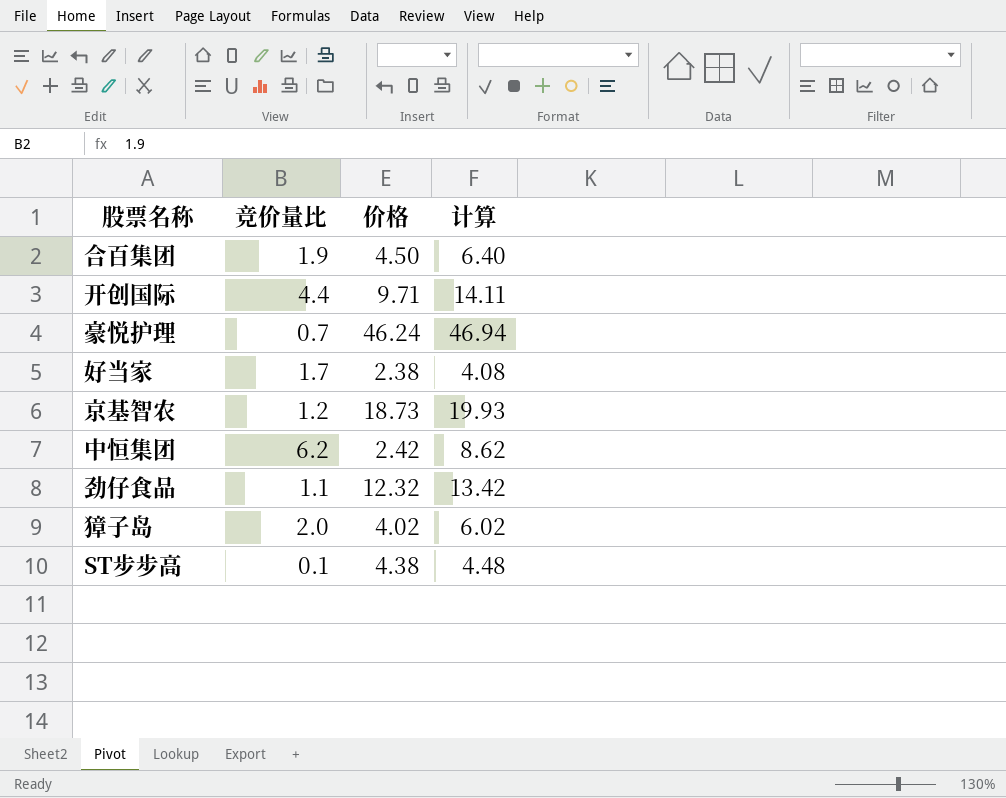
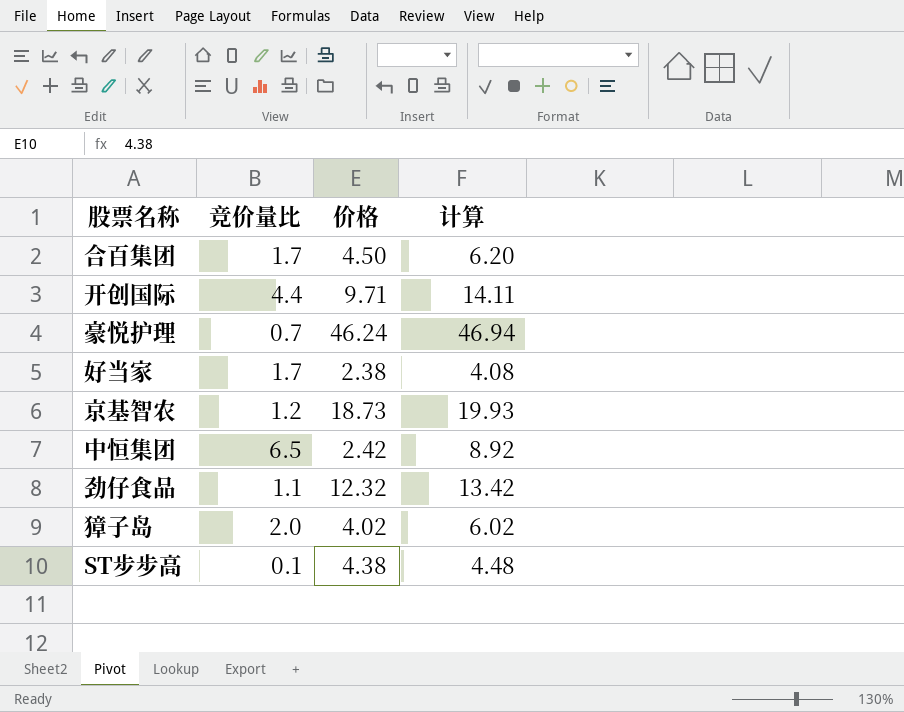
合百集团 | 竞价量比: 1.9 -> 1.7
合百集团 | 计算: 6.40 -> 6.20
中恒集团 | 竞价量比: 6.2 -> 6.5
中恒集团 | 计算: 8.62 -> 8.92

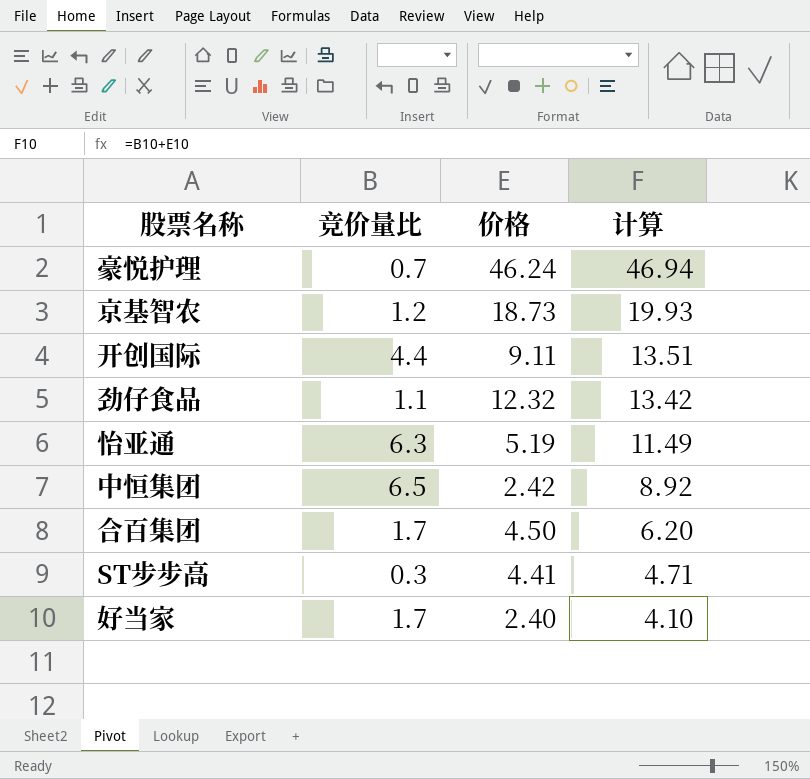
row order: none -> 计算 descending
row 獐子岛: 2.0 | 4.02 | 6.02 -> none
开创国际 | 价格: 9.71 -> 9.11
开创国际 | 计算: 14.11 -> 13.51
row 怡亚通: none -> 6.3 | 5.19 | 11.49
ST步步高 | 竞价量比: 0.1 -> 0.3
ST步步高 | 价格: 4.38 -> 4.41
ST步步高 | 计算: 4.48 -> 4.71
好当家 | 价格: 2.38 -> 2.40
好当家 | 计算: 4.08 -> 4.10

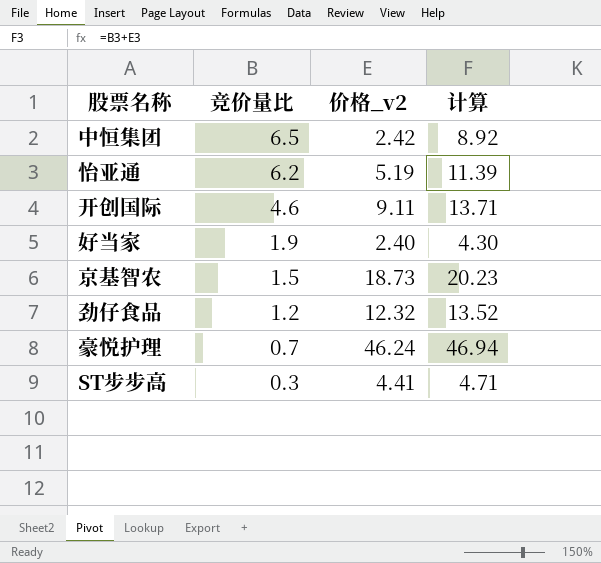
row order: 计算 descending -> 竞价量比 descending
column name: 价格 -> 价格_v2
row 合百集团: 1.7 | 4.50 | 6.20 -> none
怡亚通 | 竞价量比: 6.3 -> 6.2
怡亚通 | 计算: 11.49 -> 11.39
开创国际 | 竞价量比: 4.4 -> 4.6
开创国际 | 计算: 13.51 -> 13.71
好当家 | 竞价量比: 1.7 -> 1.9
好当家 | 计算: 4.10 -> 4.30
京基智农 | 竞价量比: 1.2 -> 1.5
京基智农 | 计算: 19.93 -> 20.23
劲仔食品 | 竞价量比: 1.1 -> 1.2
劲仔食品 | 计算: 13.42 -> 13.52

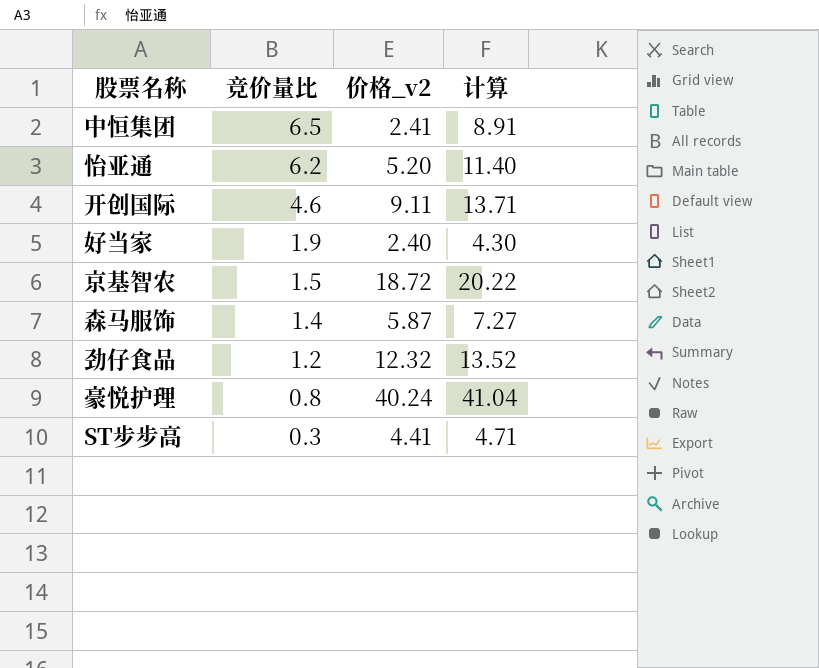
中恒集团 | 价格_v2: 2.42 -> 2.41
中恒集团 | 计算: 8.92 -> 8.91
怡亚通 | 价格_v2: 5.19 -> 5.20
怡亚通 | 计算: 11.39 -> 11.40
京基智农 | 价格_v2: 18.73 -> 18.72
京基智农 | 计算: 20.23 -> 20.22
row 森马服饰: none -> 1.4 | 5.87 | 7.27
豪悦护理 | 竞价量比: 0.7 -> 0.8
豪悦护理 | 价格_v2: 46.24 -> 40.24
豪悦护理 | 计算: 46.94 -> 41.04

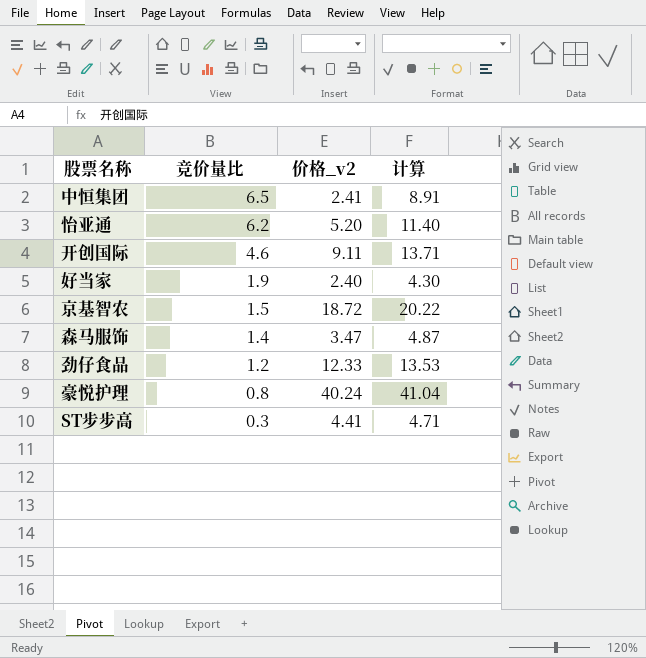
森马服饰 | 价格_v2: 5.87 -> 3.47
森马服饰 | 计算: 7.27 -> 4.87
劲仔食品 | 价格_v2: 12.32 -> 12.33
劲仔食品 | 计算: 13.52 -> 13.53

